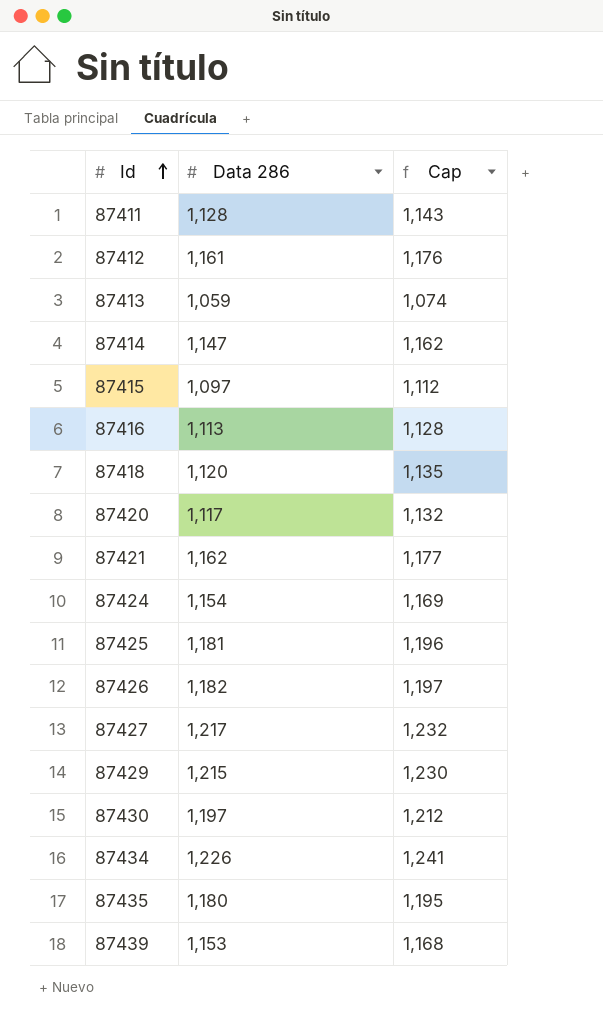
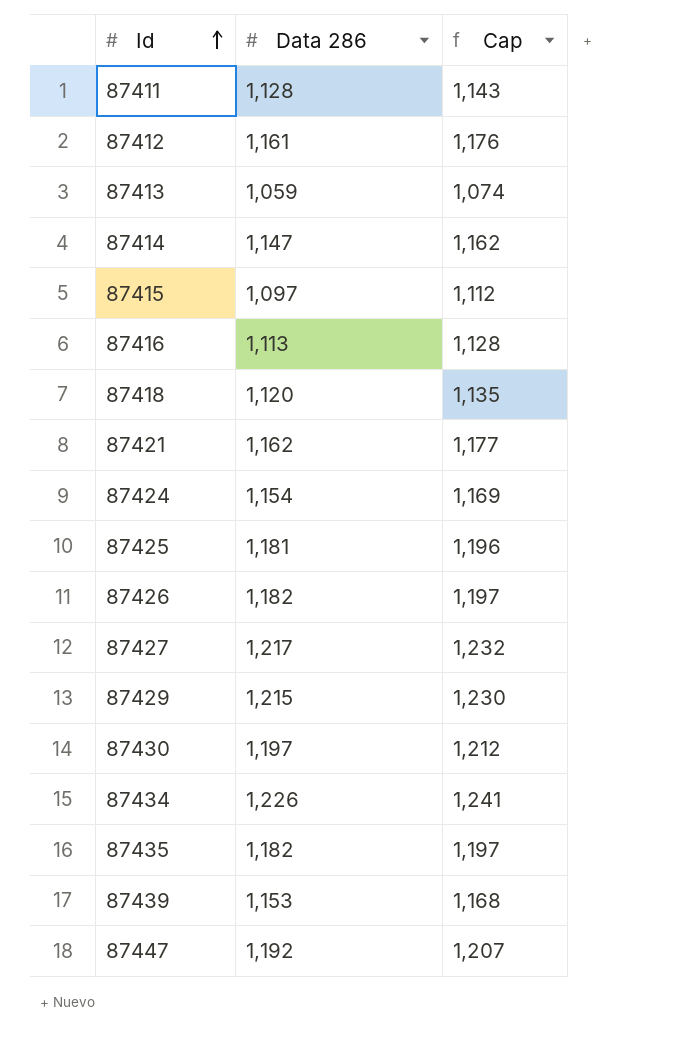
row 87420: 1,117 | 1,132 -> none
87435 | Data 286: 1,180 -> 1,182
87435 | Cap: 1,195 -> 1,197
row 87447: none -> 1,192 | 1,207

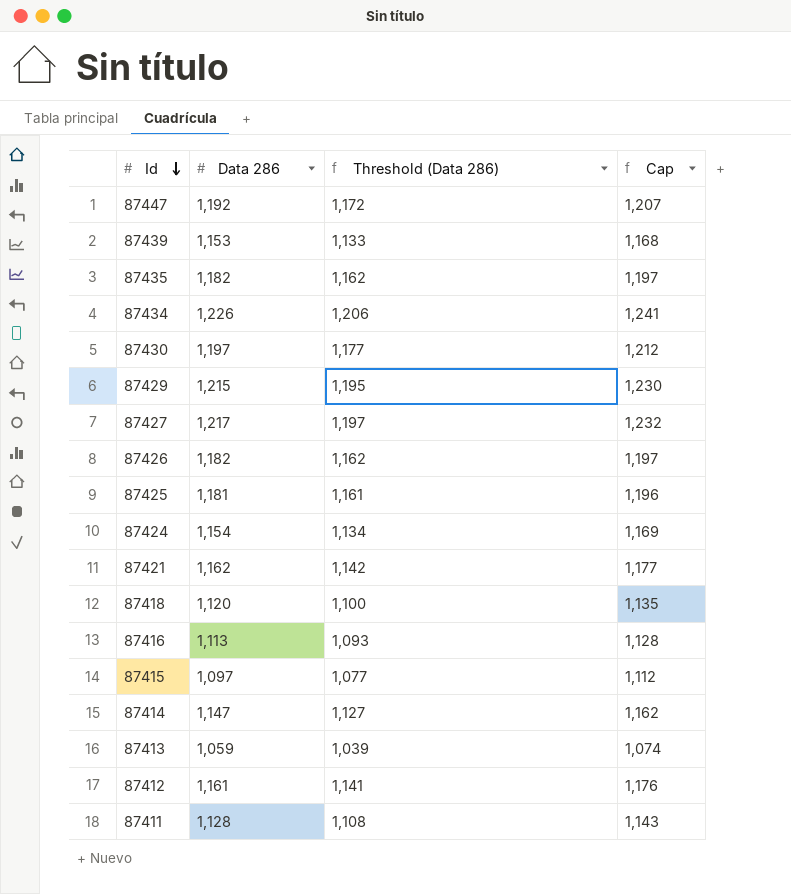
row order: Id ascending -> Id descending
column Threshold (Data 286) | formula: none -> [Data 286] - 20

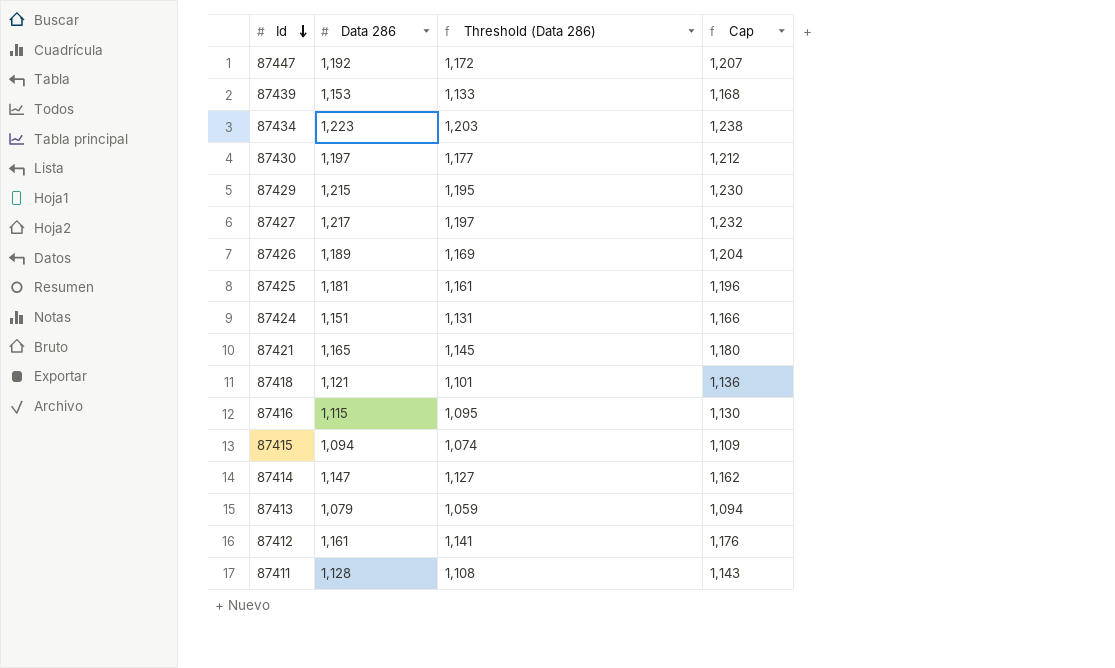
row 87435: 1,182 | 1,162 | 1,197 -> none
87434 | Data 286: 1,226 -> 1,223
87434 | Threshold (Data 286): 1,206 -> 1,203
87434 | Cap: 1,241 -> 1,238
87426 | Data 286: 1,182 -> 1,189
87426 | Threshold (Data 286): 1,162 -> 1,169
87426 | Cap: 1,197 -> 1,204
87424 | Data 286: 1,154 -> 1,151
87424 | Threshold (Data 286): 1,134 -> 1,131
87424 | Cap: 1,169 -> 1,166
87421 | Data 286: 1,162 -> 1,165
87421 | Threshold (Data 286): 1,142 -> 1,145
87421 | Cap: 1,177 -> 1,180
87418 | Data 286: 1,120 -> 1,121
87418 | Threshold (Data 286): 1,100 -> 1,101
87418 | Cap: 1,135 -> 1,136
87416 | Data 286: 1,113 -> 1,115
87416 | Threshold (Data 286): 1,093 -> 1,095
87416 | Cap: 1,128 -> 1,130
87415 | Data 286: 1,097 -> 1,094
87415 | Threshold (Data 286): 1,077 -> 1,074
87415 | Cap: 1,112 -> 1,109
87413 | Data 286: 1,059 -> 1,079
87413 | Threshold (Data 286): 1,039 -> 1,059
87413 | Cap: 1,074 -> 1,094

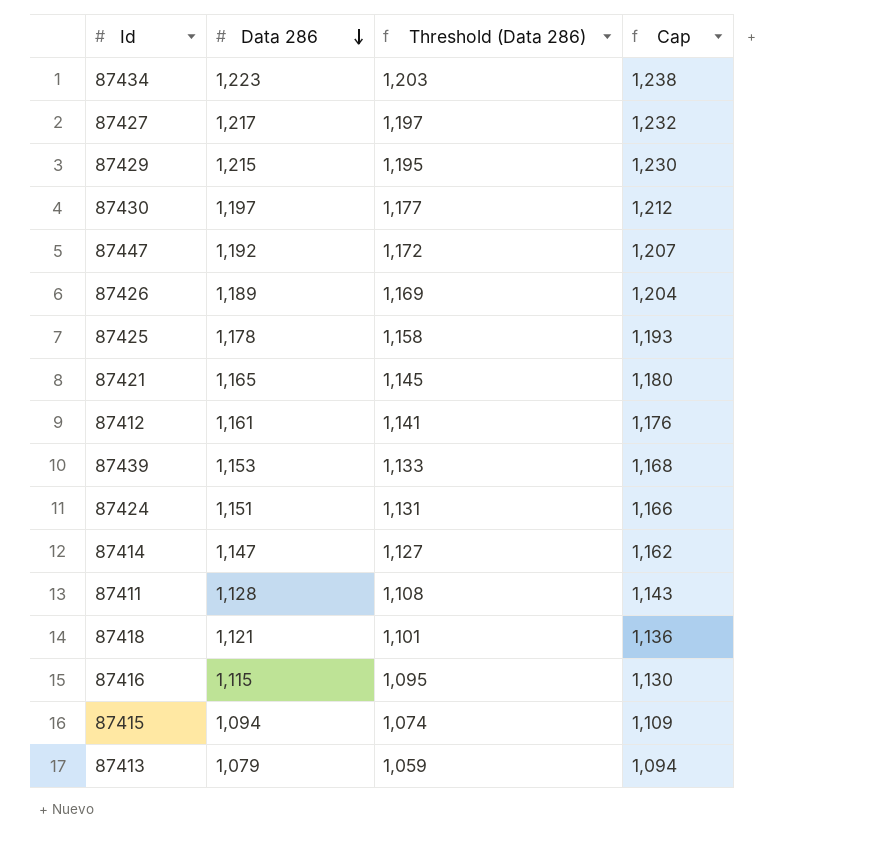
row order: Id descending -> Data 286 descending
87425 | Data 286: 1,181 -> 1,178
87425 | Threshold (Data 286): 1,161 -> 1,158
87425 | Cap: 1,196 -> 1,193

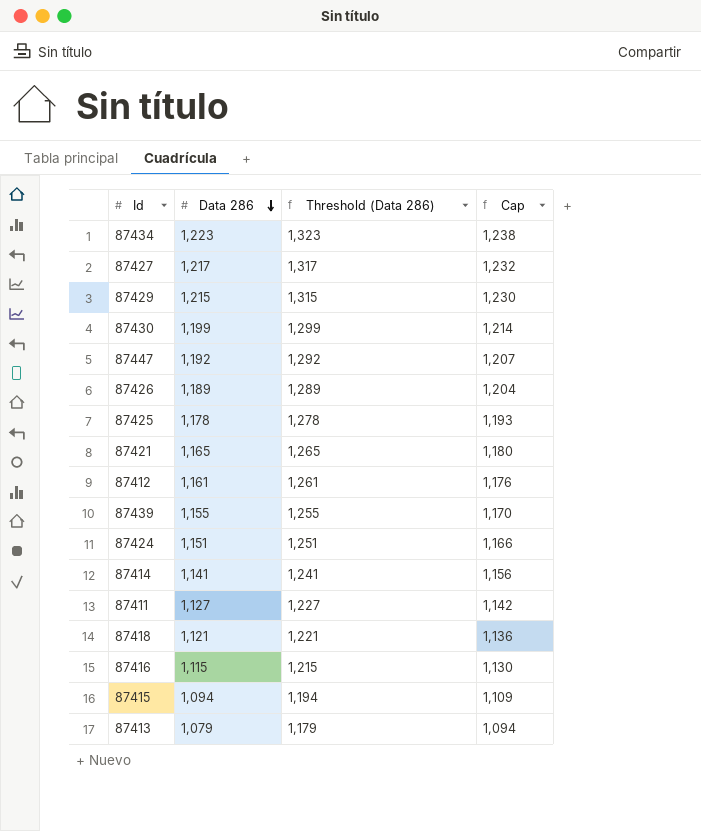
column Threshold (Data 286) | formula: [Data 286] - 20 -> [Data 286] + 100
87430 | Data 286: 1,197 -> 1,199
87430 | Cap: 1,212 -> 1,214
87439 | Data 286: 1,153 -> 1,155
87439 | Cap: 1,168 -> 1,170
87414 | Data 286: 1,147 -> 1,141
87414 | Cap: 1,162 -> 1,156
87411 | Data 286: 1,128 -> 1,127
87411 | Cap: 1,143 -> 1,142

